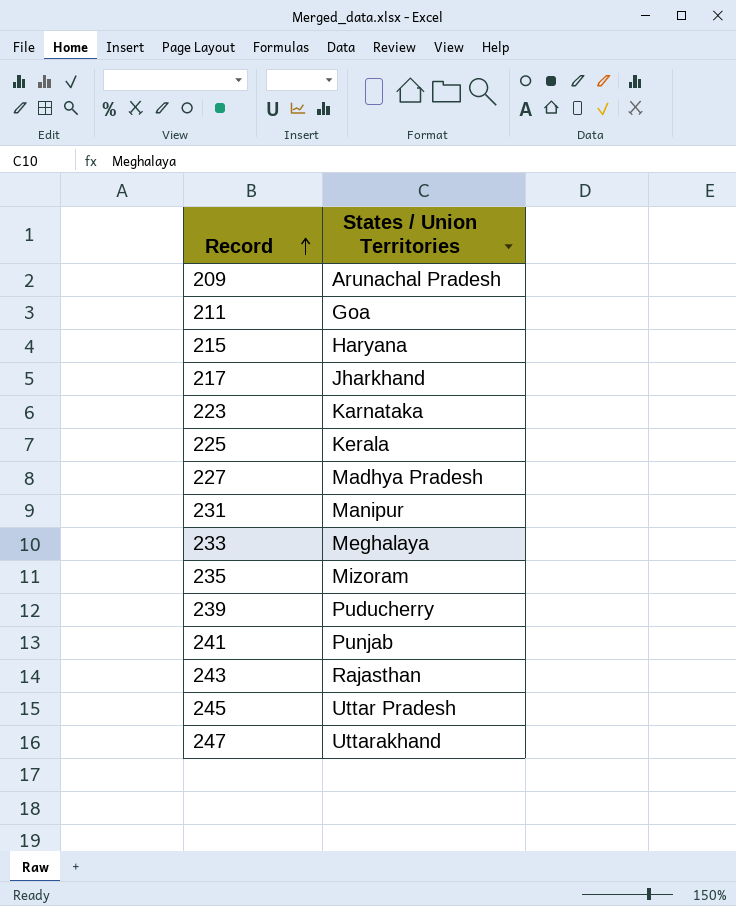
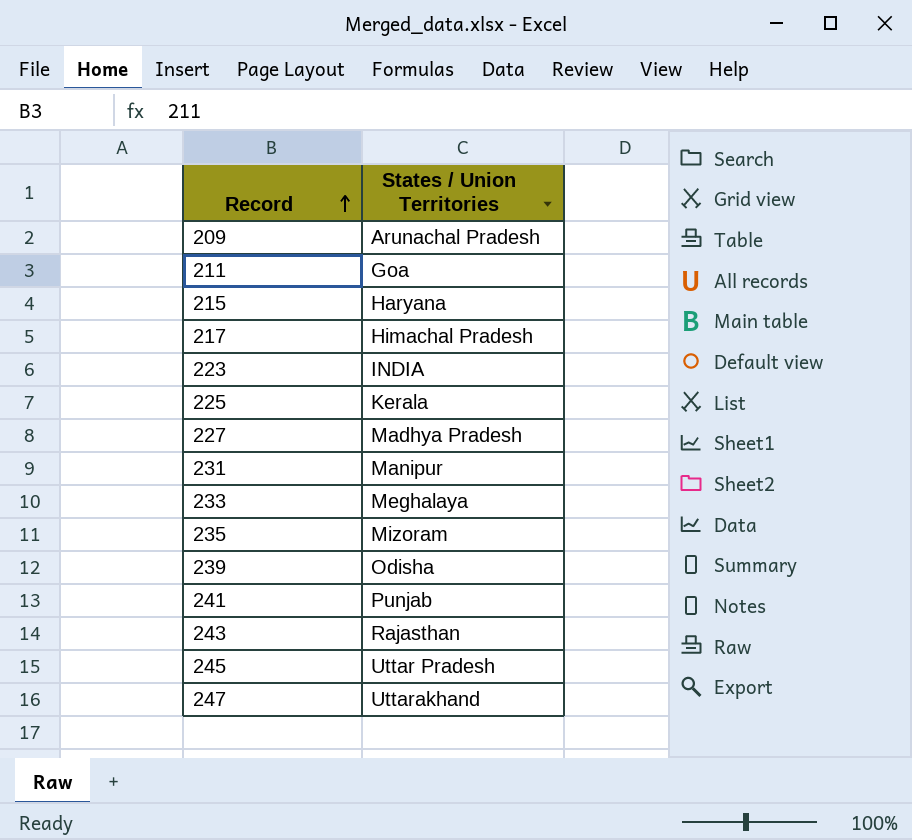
217 | States / Union Territories: Jharkhand -> Himachal Pradesh
223 | States / Union Territories: Karnataka -> INDIA
239 | States / Union Territories: Puducherry -> Odisha

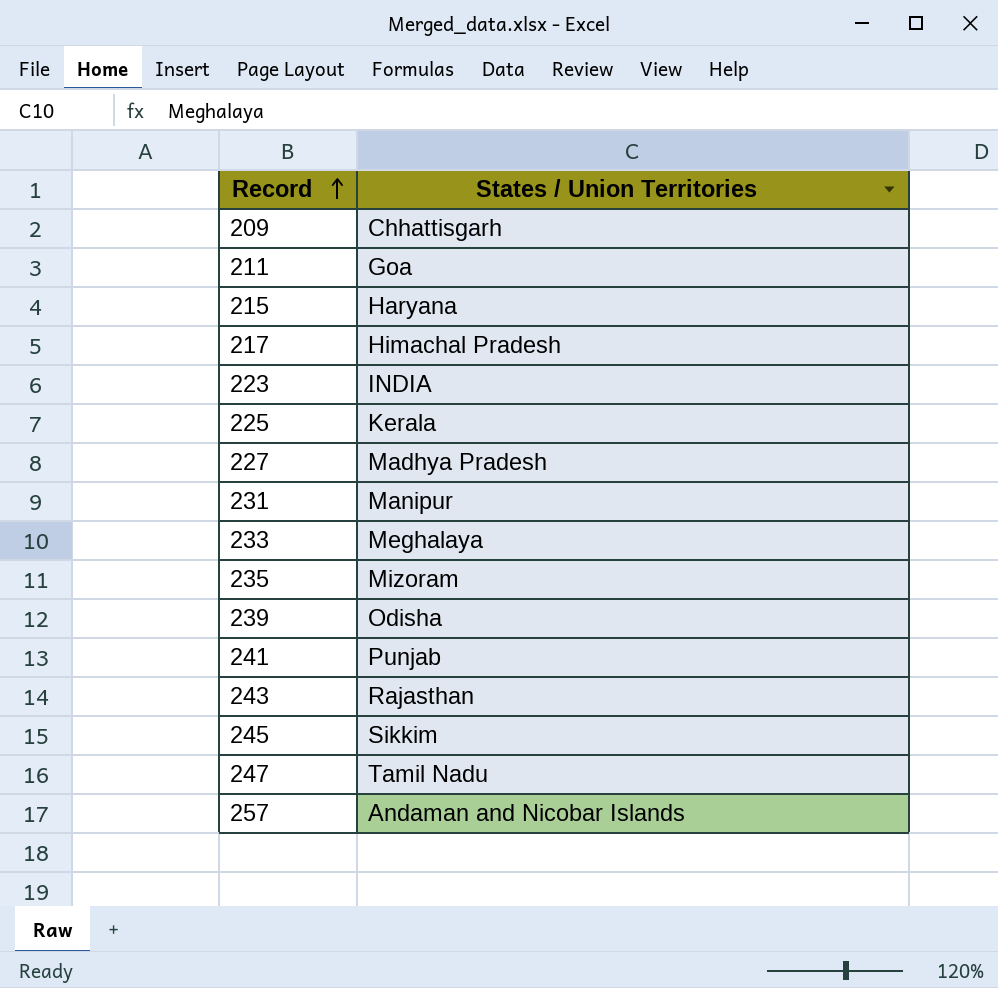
209 | States / Union Territories: Arunachal Pradesh -> Chhattisgarh
245 | States / Union Territories: Uttar Pradesh -> Sikkim
247 | States / Union Territories: Uttarakhand -> Tamil Nadu
row 257: none -> Andaman and Nicobar Islands

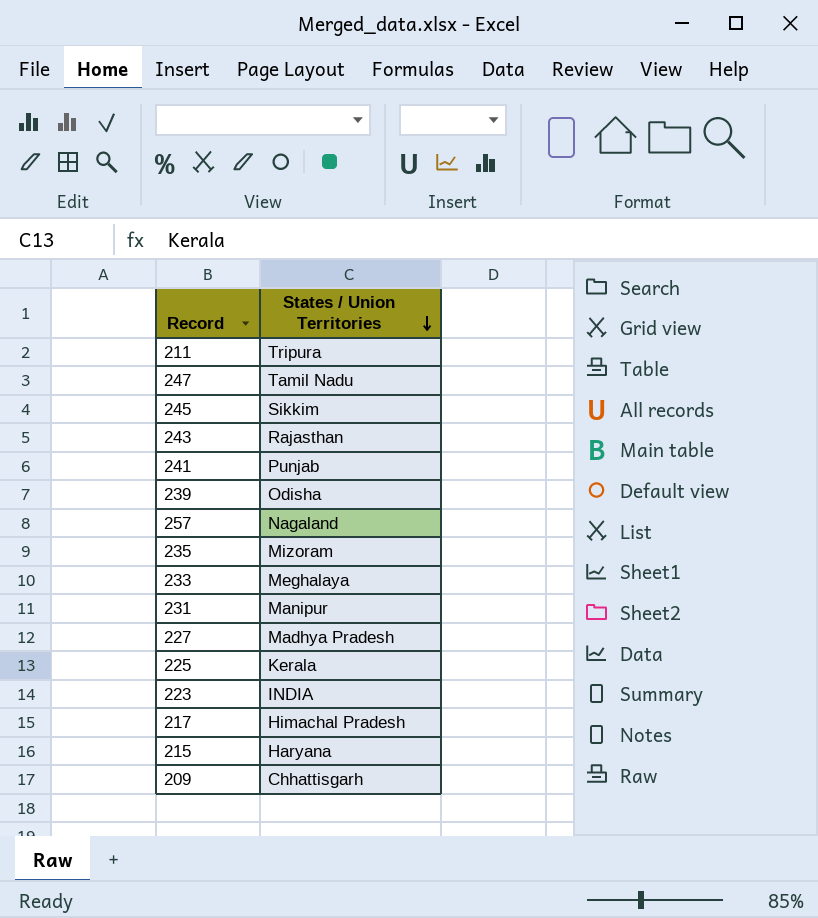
row order: Record ascending -> States / Union Territories descending
211 | States / Union Territories: Goa -> Tripura
257 | States / Union Territories: Andaman and Nicobar Islands -> Nagaland

